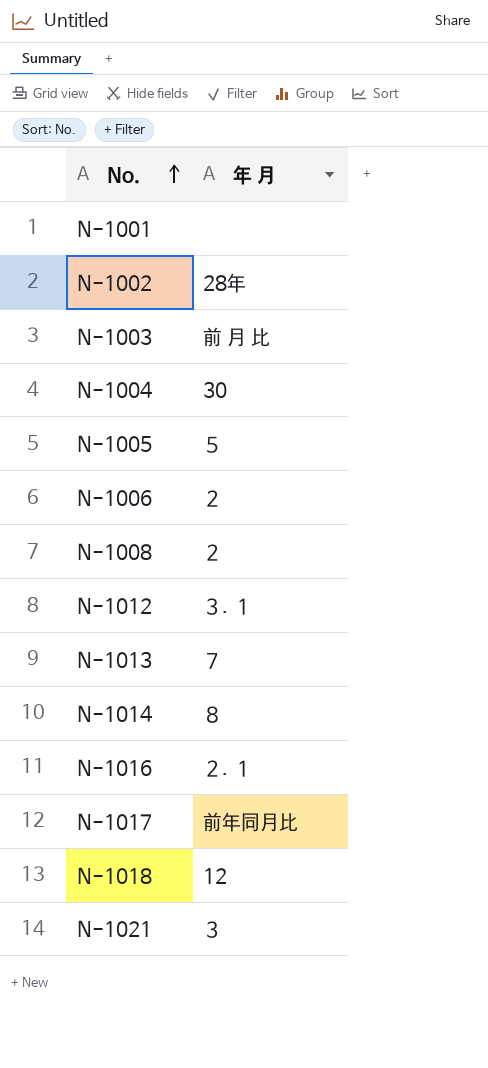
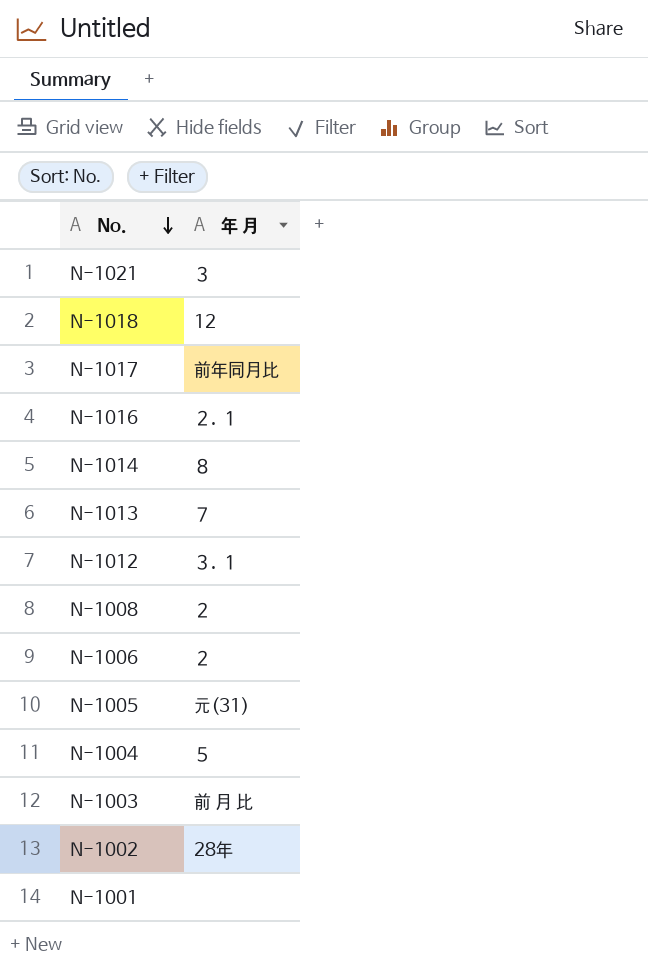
row order: No. ascending -> No. descending
N-1005 | 年 月: ５ -> 元(31)
N-1004 | 年 月: 30 -> ５

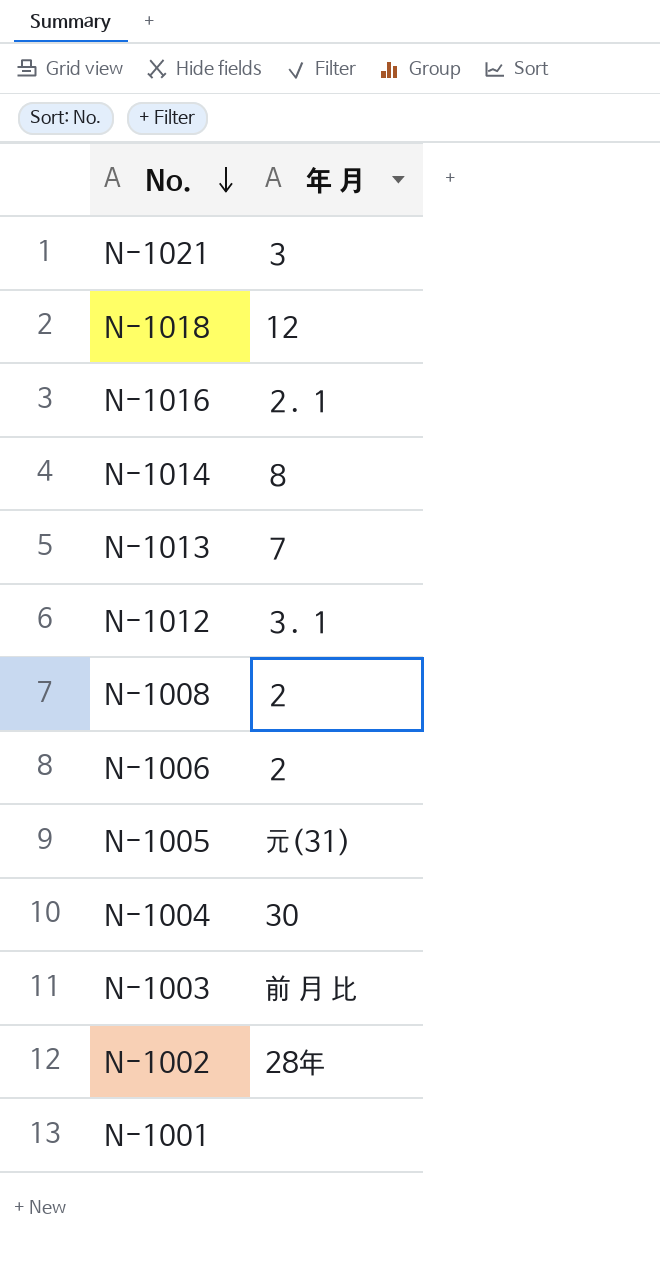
row N-1017: 前年同月比 -> none
N-1004 | 年 月: ５ -> 30

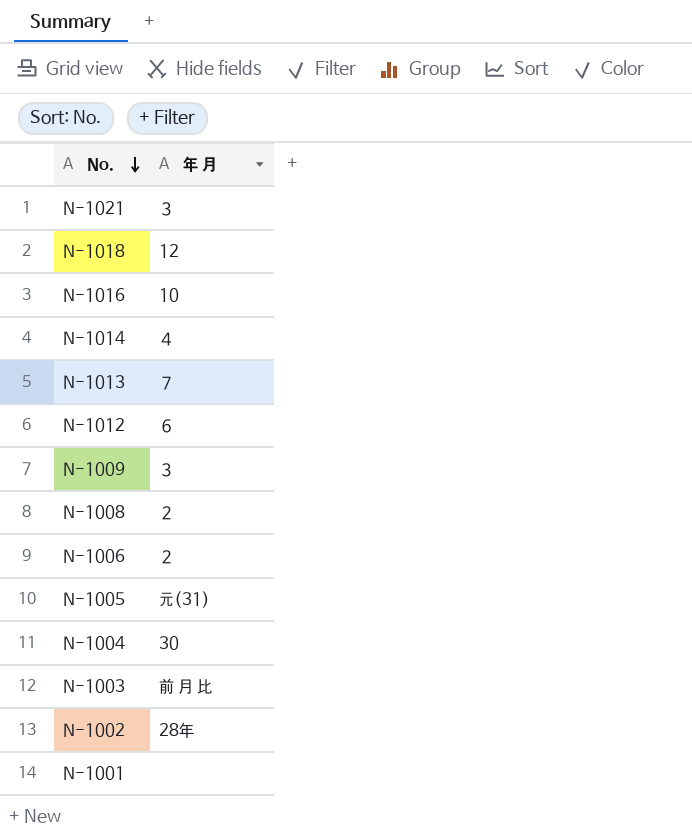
N-1016 | 年 月: ２. １ -> 10
N-1014 | 年 月: ８ -> ４
N-1012 | 年 月: ３. １ -> ６
row N-1009: none -> ３

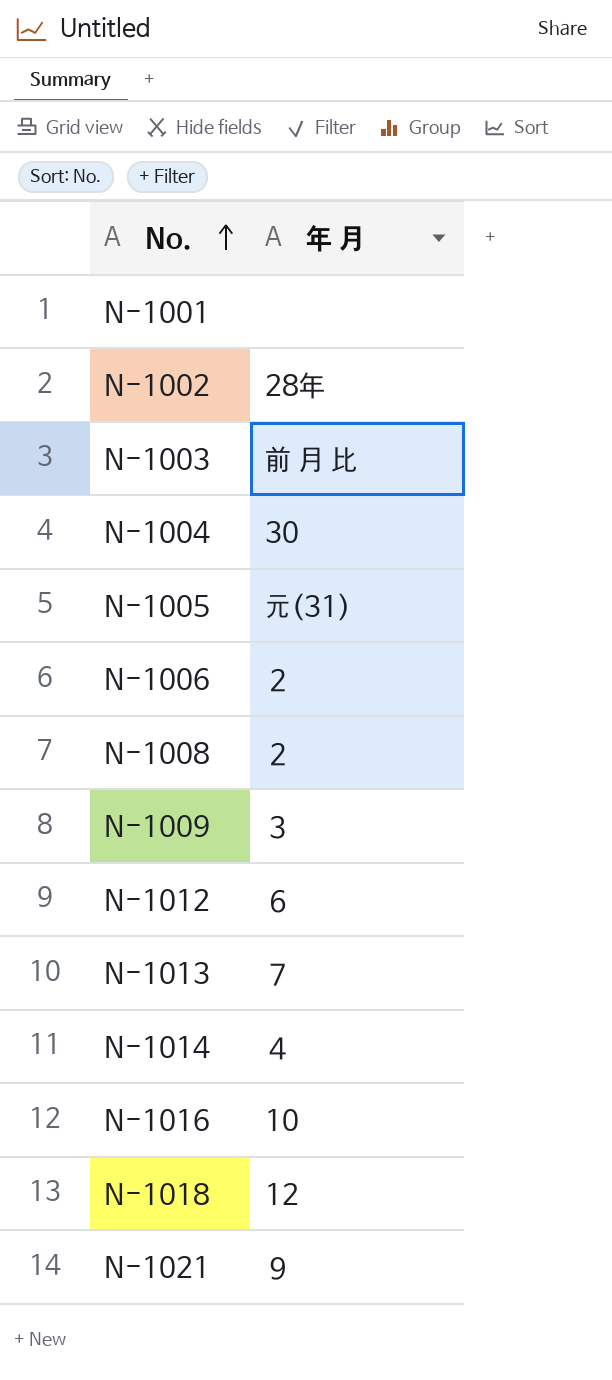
row order: No. descending -> No. ascending
N-1021 | 年 月: ３ -> ９

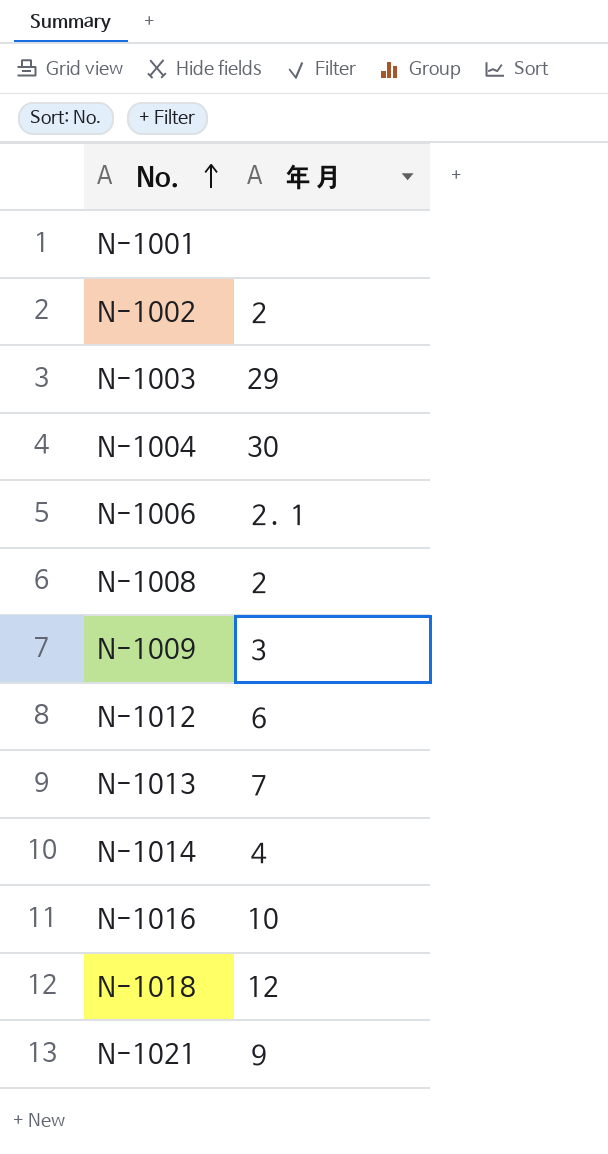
row N-1005: 元(31) -> none
N-1002 | 年 月: 28年 -> ２
N-1003 | 年 月: 前 月 比 -> 29
N-1006 | 年 月: ２ -> ２. １

